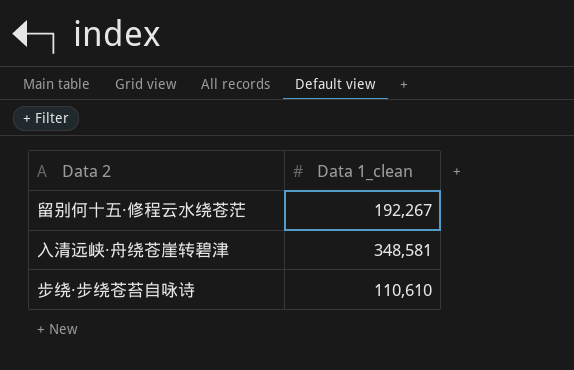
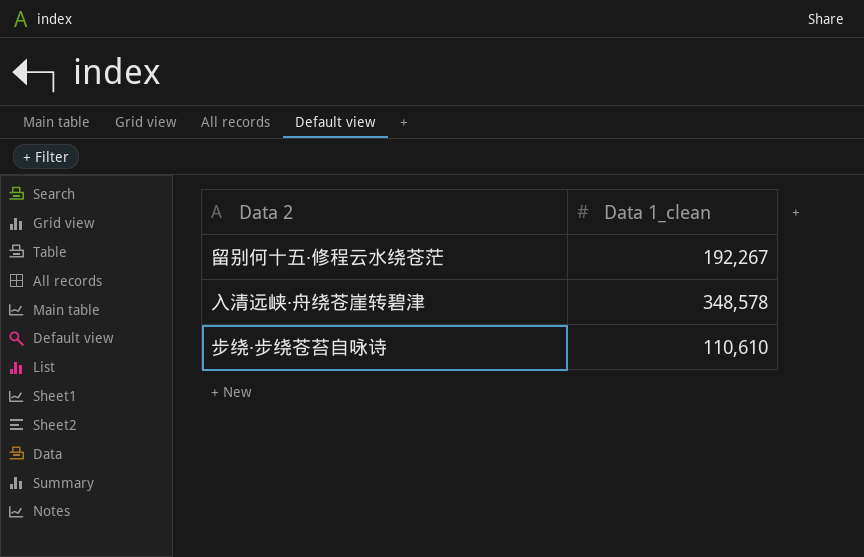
入清远峡·舟绕苍崖转碧津 | Data 1_clean: 348,581 -> 348,578

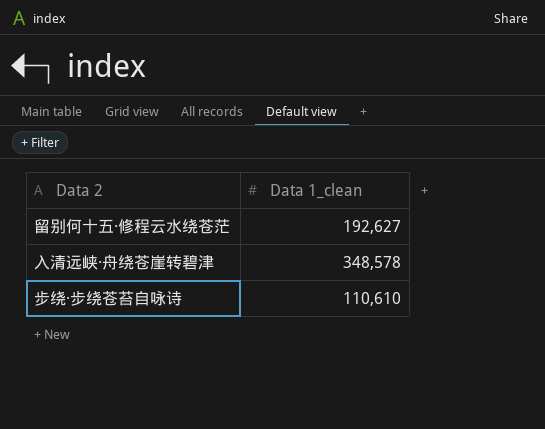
留别何十五·修程云水绕苍茫 | Data 1_clean: 192,267 -> 192,627

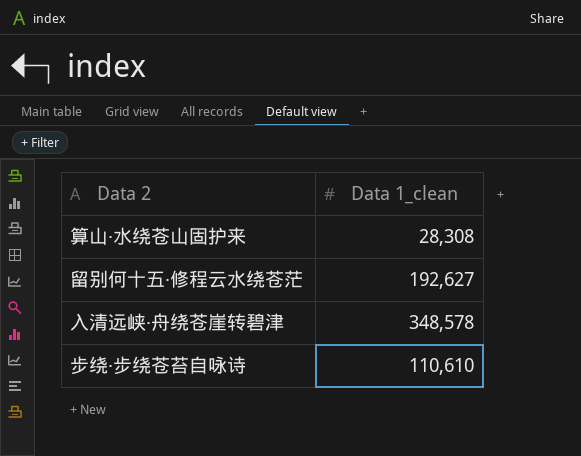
row 算山·水绕苍山固护来: none -> 28,308

